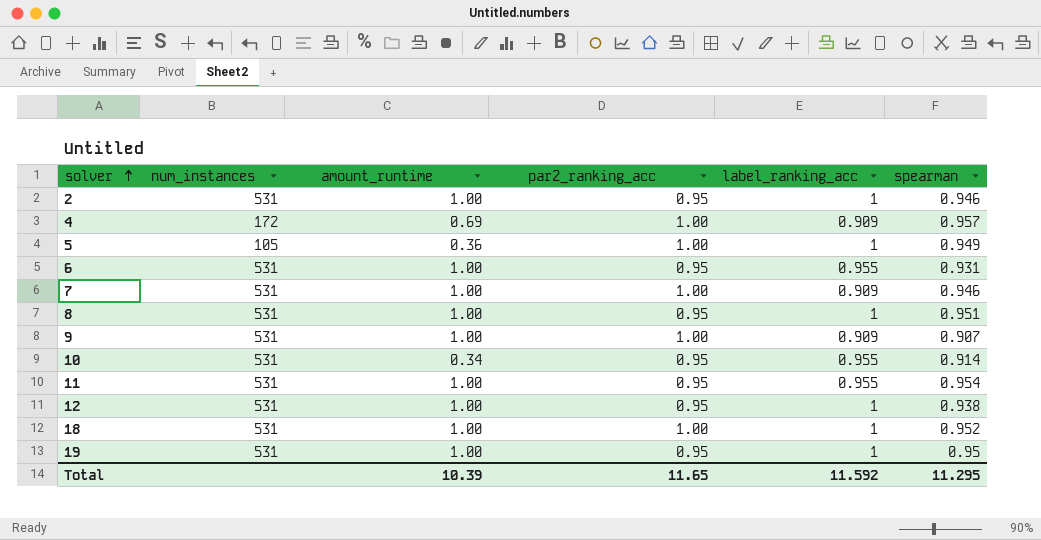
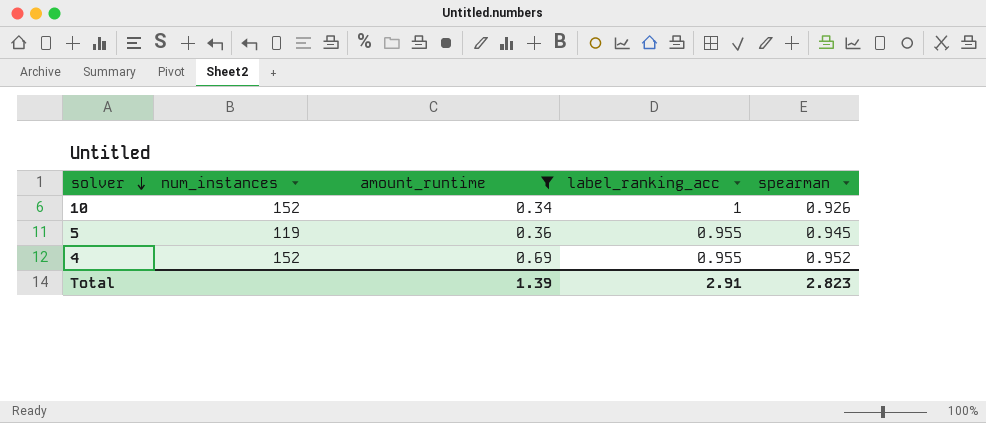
filter: none -> amount_runtime != 1.00
row order: solver ascending -> solver descending
column par2_ranking_acc | position: 4 -> none
10 | num_instances: 531 -> 152
10 | label_ranking_acc: 0.955 -> 1
10 | spearman: 0.914 -> 0.926
5 | num_instances: 105 -> 119
5 | label_ranking_acc: 1 -> 0.955
5 | spearman: 0.949 -> 0.945
4 | num_instances: 172 -> 152
4 | label_ranking_acc: 0.909 -> 0.955
4 | spearman: 0.957 -> 0.952
Total | amount_runtime: 10.39 -> 1.39
Total | label_ranking_acc: 11.592 -> 2.91
Total | spearman: 11.295 -> 2.823

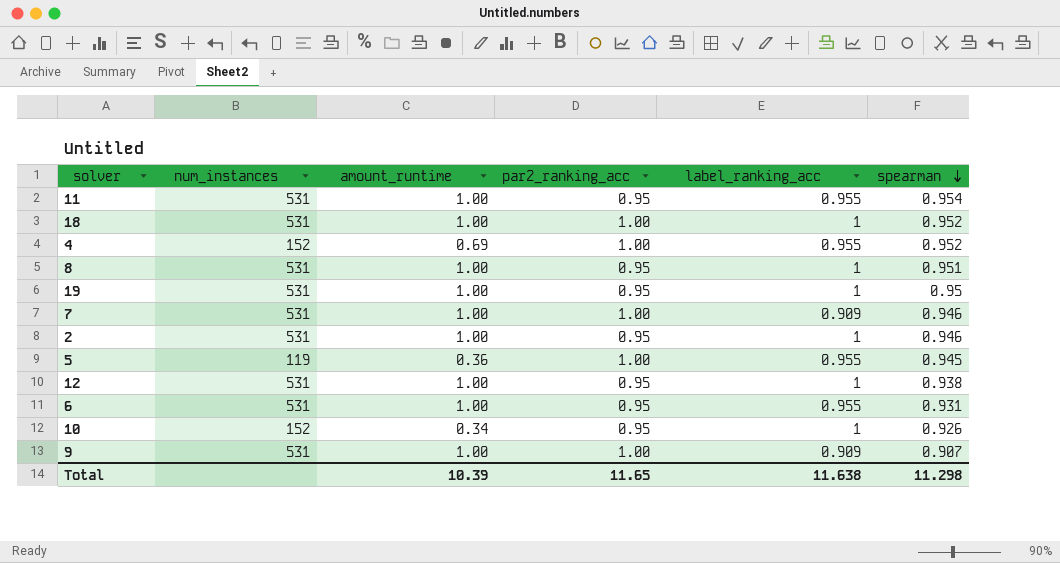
filter: amount_runtime != 1.00 -> none
row order: solver descending -> spearman descending
column par2_ranking_acc | position: none -> 4
Total | amount_runtime: 1.39 -> 10.39
Total | label_ranking_acc: 2.91 -> 11.638
Total | spearman: 2.823 -> 11.298

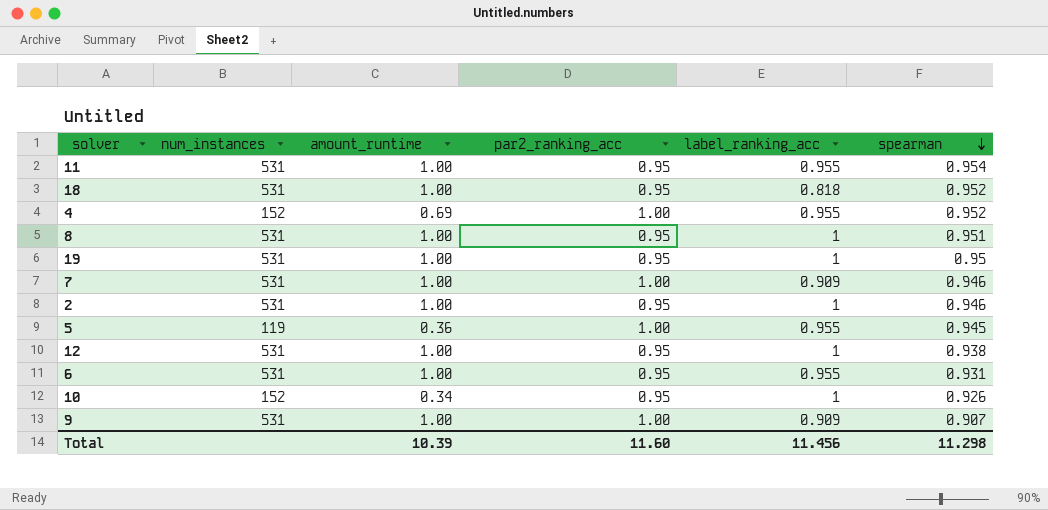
18 | par2_ranking_acc: 1.00 -> 0.95
18 | label_ranking_acc: 1 -> 0.818
Total | par2_ranking_acc: 11.65 -> 11.60
Total | label_ranking_acc: 11.638 -> 11.456

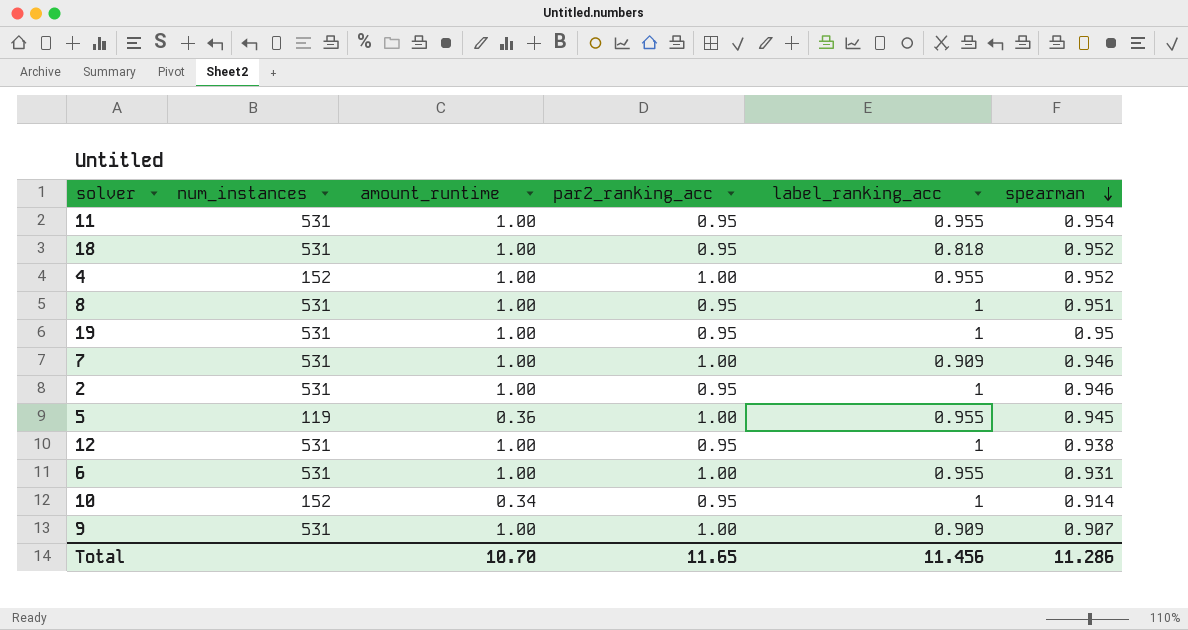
4 | amount_runtime: 0.69 -> 1.00
6 | par2_ranking_acc: 0.95 -> 1.00
10 | spearman: 0.926 -> 0.914
Total | amount_runtime: 10.39 -> 10.70
Total | par2_ranking_acc: 11.60 -> 11.65
Total | spearman: 11.298 -> 11.286

